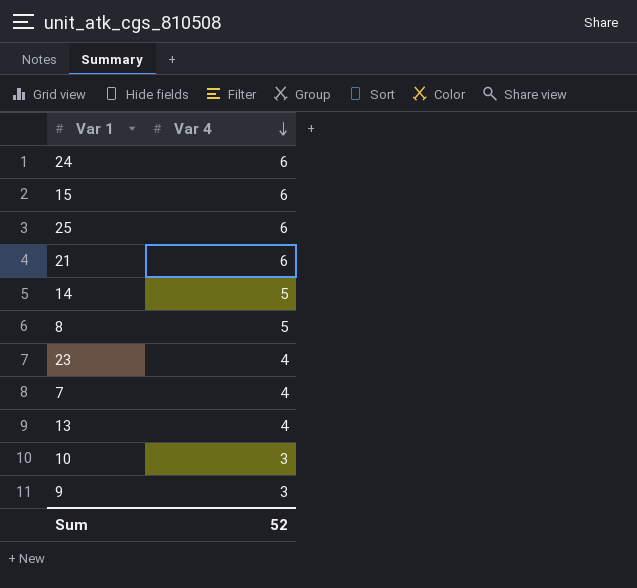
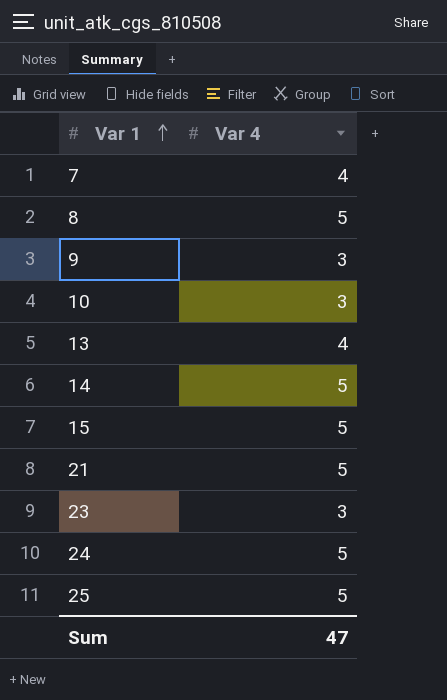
row order: Var 4 descending -> Var 1 ascending
15 | Var 4: 6 -> 5
21 | Var 4: 6 -> 5
23 | Var 4: 4 -> 3
24 | Var 4: 6 -> 5
25 | Var 4: 6 -> 5
Sum | Var 4: 52 -> 47

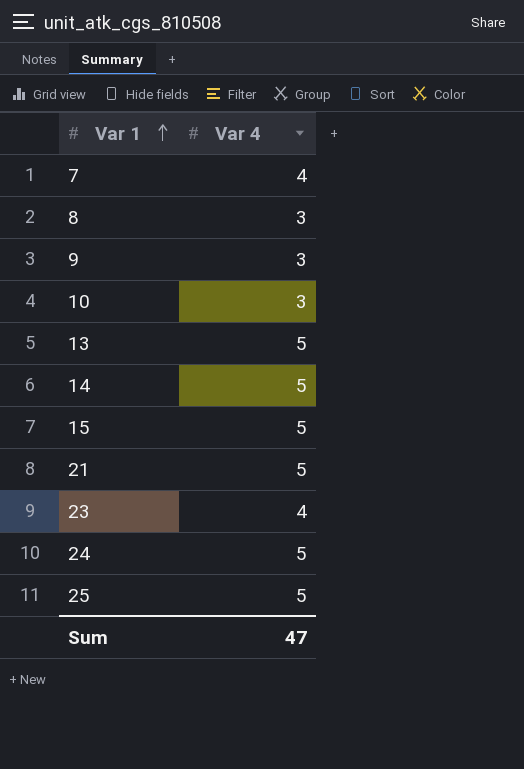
8 | Var 4: 5 -> 3
13 | Var 4: 4 -> 5
23 | Var 4: 3 -> 4

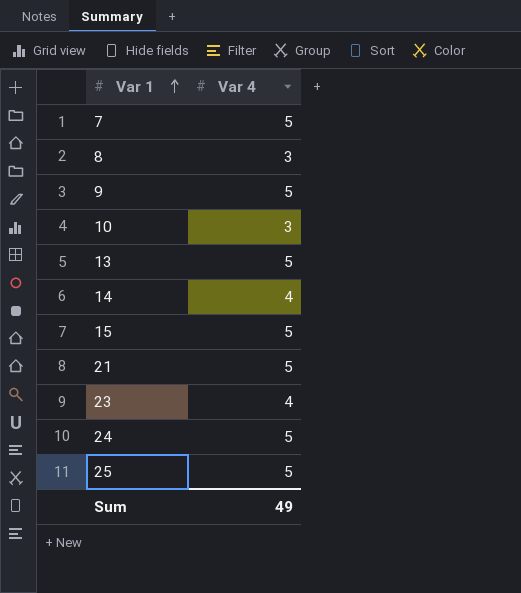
7 | Var 4: 4 -> 5
9 | Var 4: 3 -> 5
14 | Var 4: 5 -> 4
Sum | Var 4: 47 -> 49

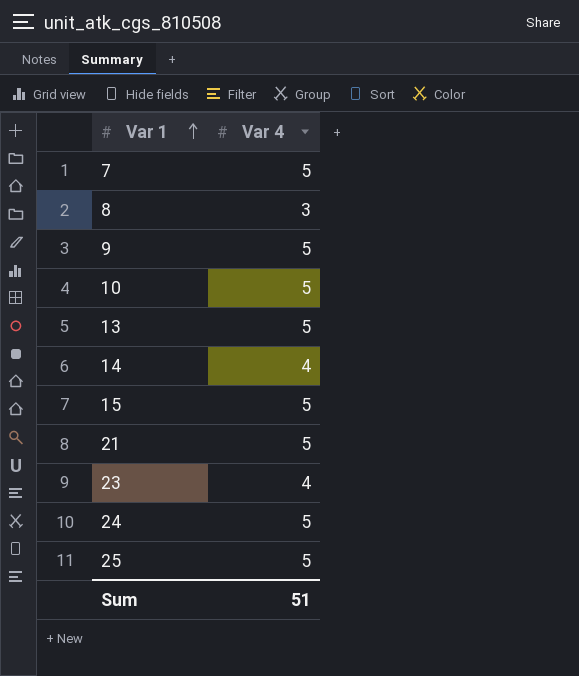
10 | Var 4: 3 -> 5
Sum | Var 4: 49 -> 51

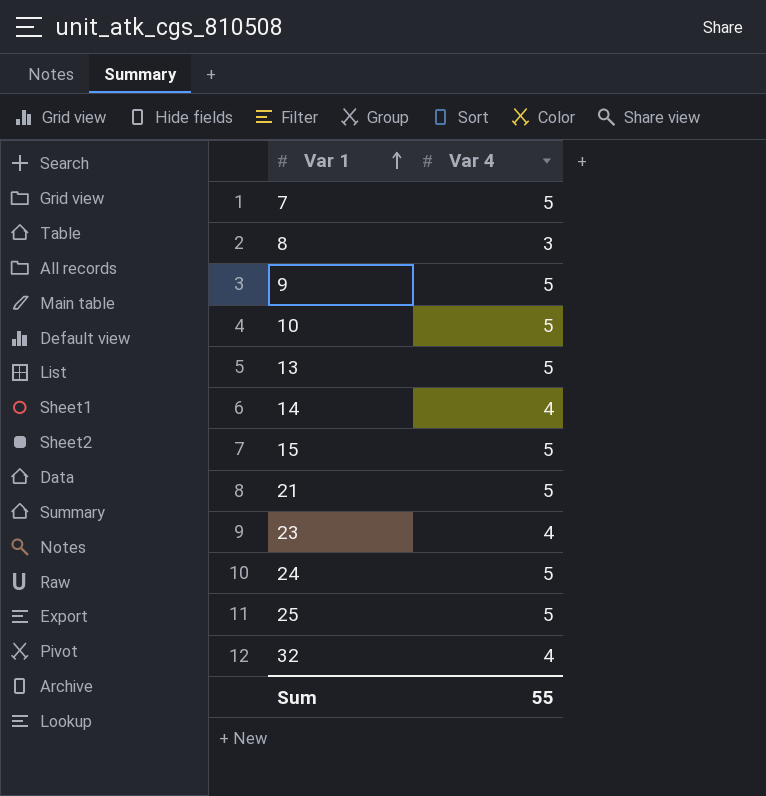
row 32: none -> 4
Sum | Var 4: 51 -> 55

